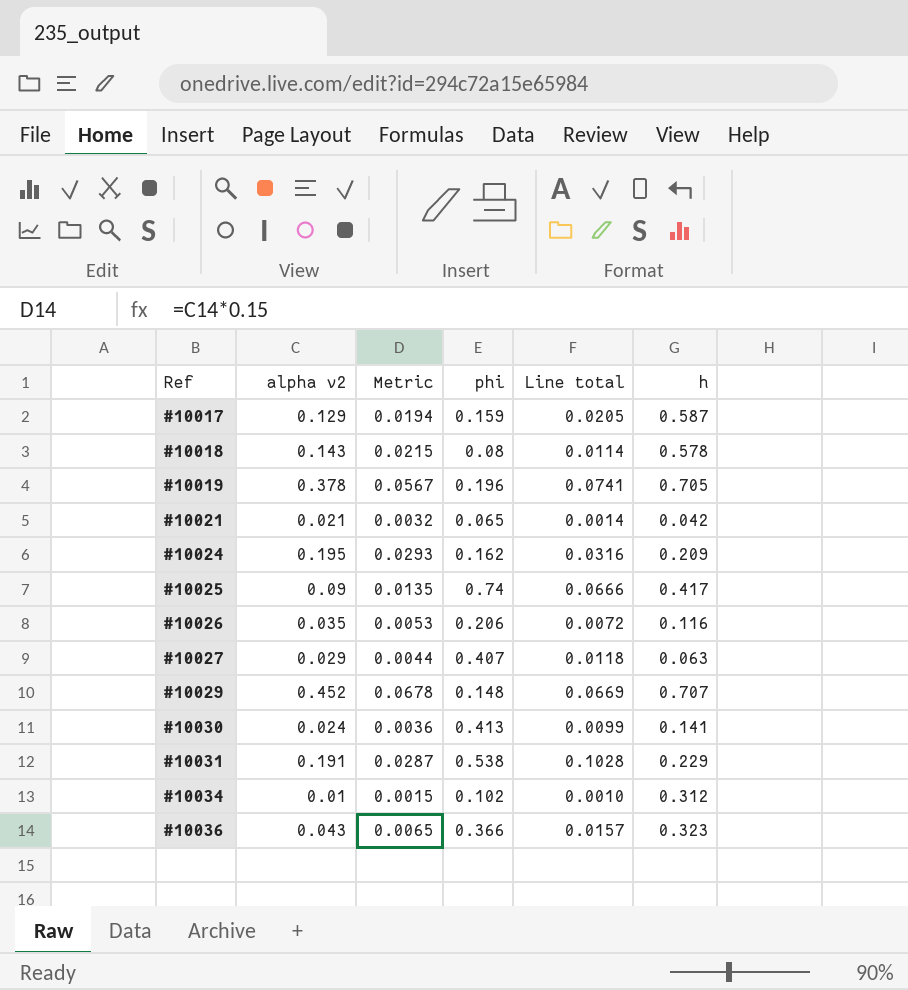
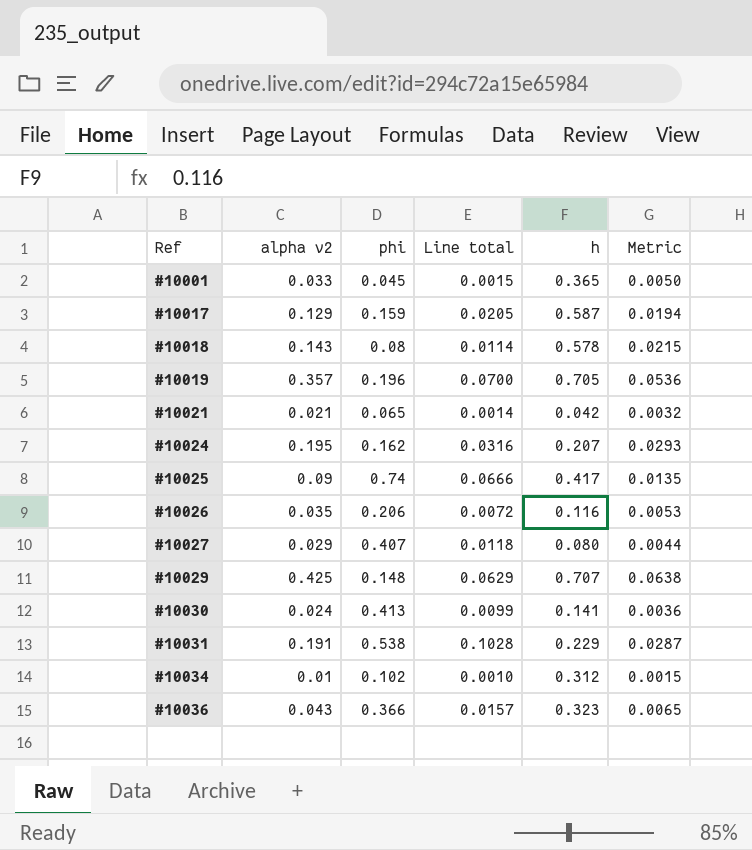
column Metric | position: 3 -> 6
row #10001: none -> 0.033 | 0.045 | 0.0015 | 0.365 | 0.0050
#10019 | alpha v2: 0.378 -> 0.357
#10019 | Line total: 0.0741 -> 0.0700
#10019 | Metric: 0.0567 -> 0.0536
#10024 | h: 0.209 -> 0.207
#10027 | h: 0.063 -> 0.080
#10029 | alpha v2: 0.452 -> 0.425
#10029 | Line total: 0.0669 -> 0.0629
#10029 | Metric: 0.0678 -> 0.0638

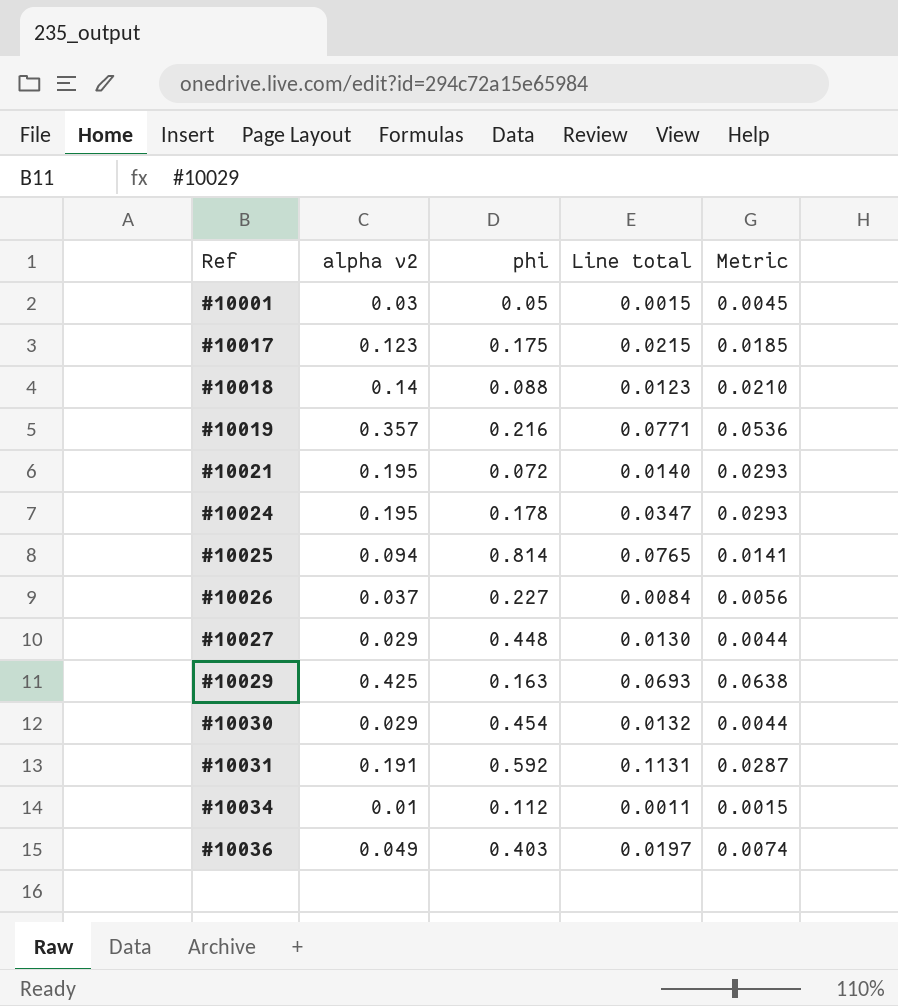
column h | position: 5 -> none
#10001 | alpha v2: 0.033 -> 0.03
#10001 | phi: 0.045 -> 0.05
#10001 | Metric: 0.0050 -> 0.0045
#10017 | alpha v2: 0.129 -> 0.123
#10017 | phi: 0.159 -> 0.175
#10017 | Line total: 0.0205 -> 0.0215
#10017 | Metric: 0.0194 -> 0.0185
#10018 | alpha v2: 0.143 -> 0.14
#10018 | phi: 0.08 -> 0.088
#10018 | Line total: 0.0114 -> 0.0123
#10018 | Metric: 0.0215 -> 0.0210
#10019 | phi: 0.196 -> 0.216
#10019 | Line total: 0.0700 -> 0.0771
#10021 | alpha v2: 0.021 -> 0.195
#10021 | phi: 0.065 -> 0.072
#10021 | Line total: 0.0014 -> 0.0140
#10021 | Metric: 0.0032 -> 0.0293
#10024 | phi: 0.162 -> 0.178
#10024 | Line total: 0.0316 -> 0.0347
#10025 | alpha v2: 0.09 -> 0.094
#10025 | phi: 0.74 -> 0.814
#10025 | Line total: 0.0666 -> 0.0765
#10025 | Metric: 0.0135 -> 0.0141
#10026 | alpha v2: 0.035 -> 0.037
#10026 | phi: 0.206 -> 0.227
#10026 | Line total: 0.0072 -> 0.0084
#10026 | Metric: 0.0053 -> 0.0056
#10027 | phi: 0.407 -> 0.448
#10027 | Line total: 0.0118 -> 0.0130
#10029 | phi: 0.148 -> 0.163
#10029 | Line total: 0.0629 -> 0.0693
#10030 | alpha v2: 0.024 -> 0.029
#10030 | phi: 0.413 -> 0.454
#10030 | Line total: 0.0099 -> 0.0132
#10030 | Metric: 0.0036 -> 0.0044
#10031 | phi: 0.538 -> 0.592
#10031 | Line total: 0.1028 -> 0.1131
#10034 | phi: 0.102 -> 0.112
#10034 | Line total: 0.0010 -> 0.0011
#10036 | alpha v2: 0.043 -> 0.049
#10036 | phi: 0.366 -> 0.403
#10036 | Line total: 0.0157 -> 0.0197
#10036 | Metric: 0.0065 -> 0.0074

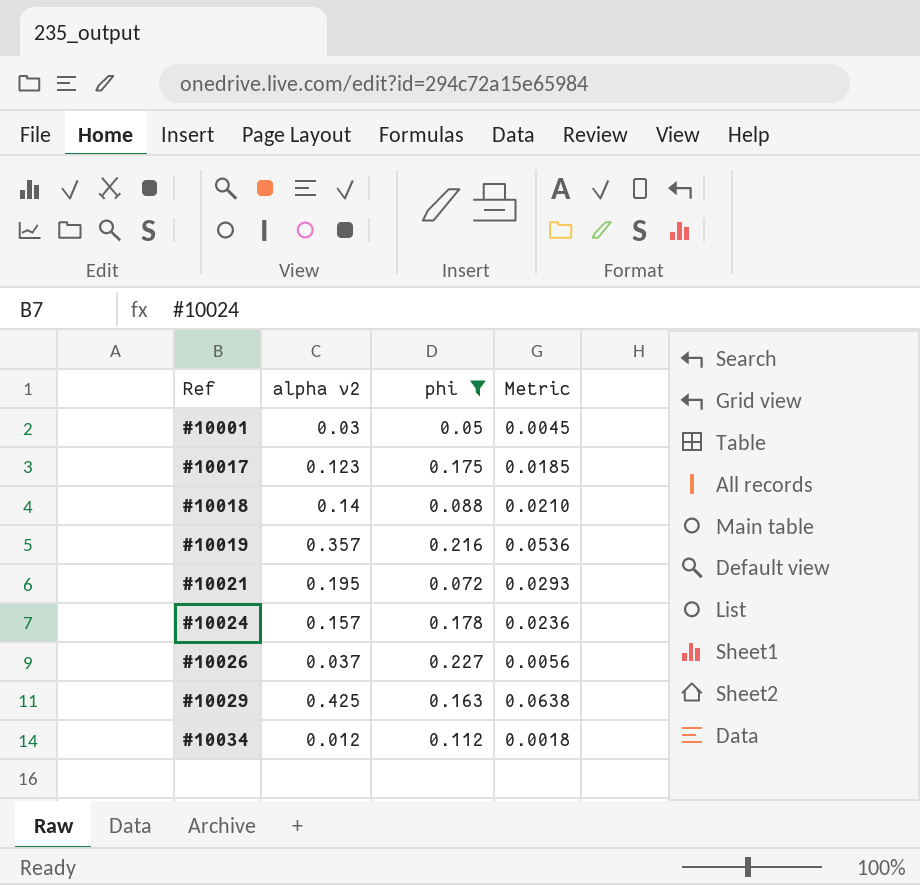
filter: none -> phi <= 0.227
column Line total | formula: [alpha v2] * [phi] -> none
#10024 | alpha v2: 0.195 -> 0.157
#10024 | Metric: 0.0293 -> 0.0236
#10034 | alpha v2: 0.01 -> 0.012
#10034 | Metric: 0.0015 -> 0.0018

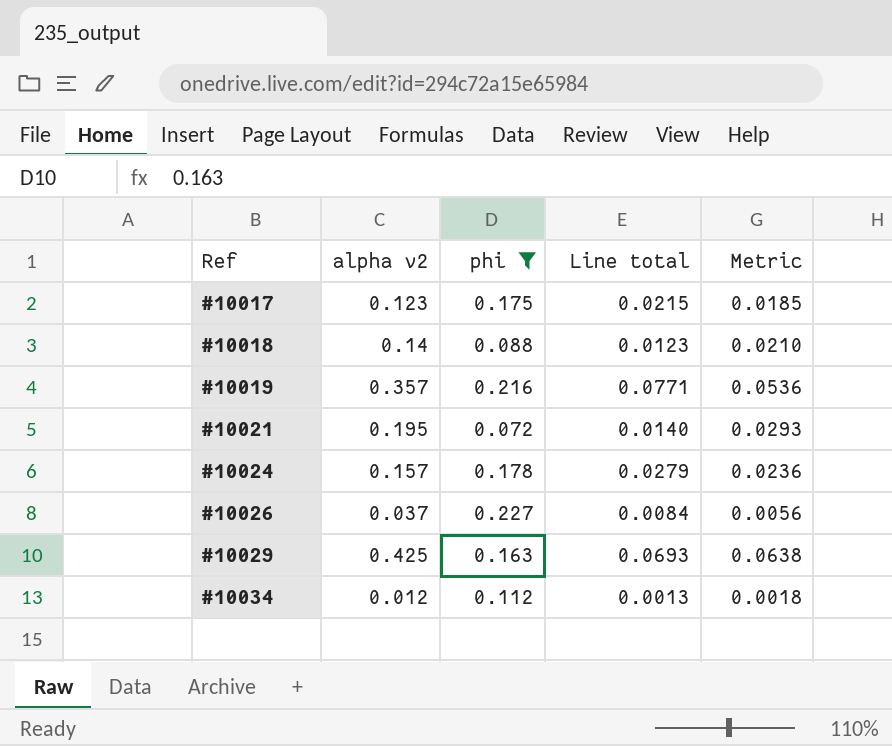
column Line total | formula: none -> [alpha v2] * [phi]
row #10001: 0.03 | 0.05 | 0.0045 -> none

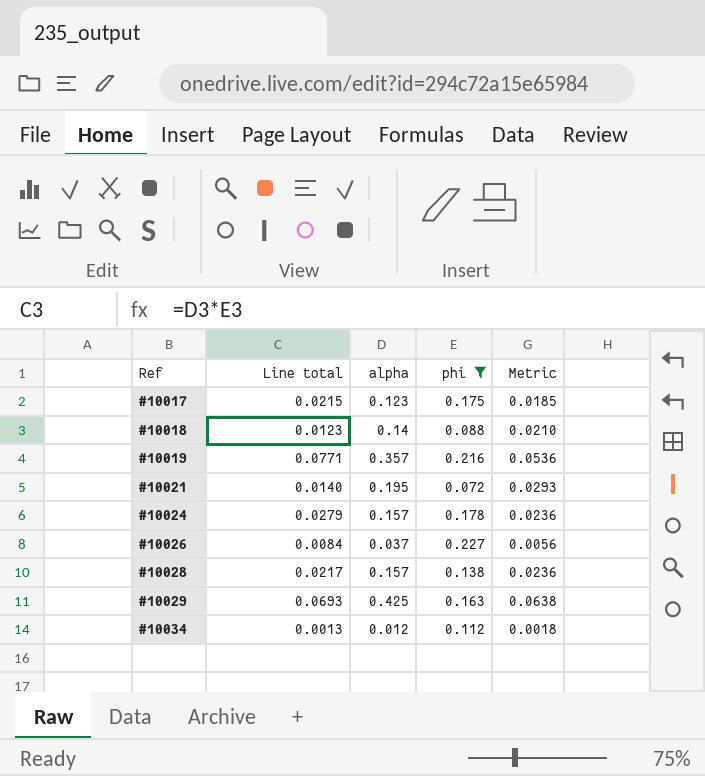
column Line total | position: 4 -> 2
column name: alpha v2 -> alpha
row #10028: none -> 0.0217 | 0.157 | 0.138 | 0.0236

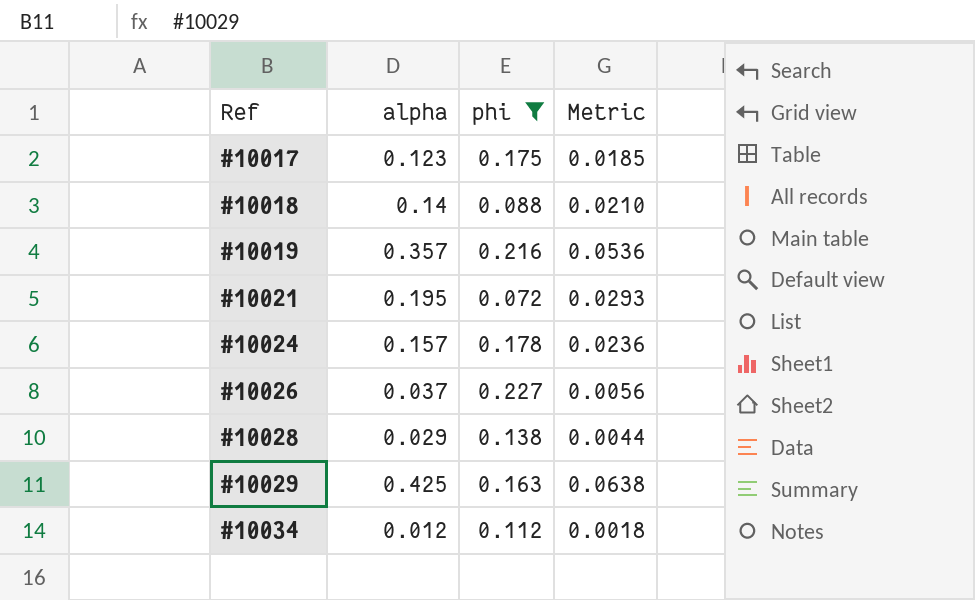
column Line total | formula: [alpha] * [phi] -> none
#10028 | alpha: 0.157 -> 0.029
#10028 | Metric: 0.0236 -> 0.0044

